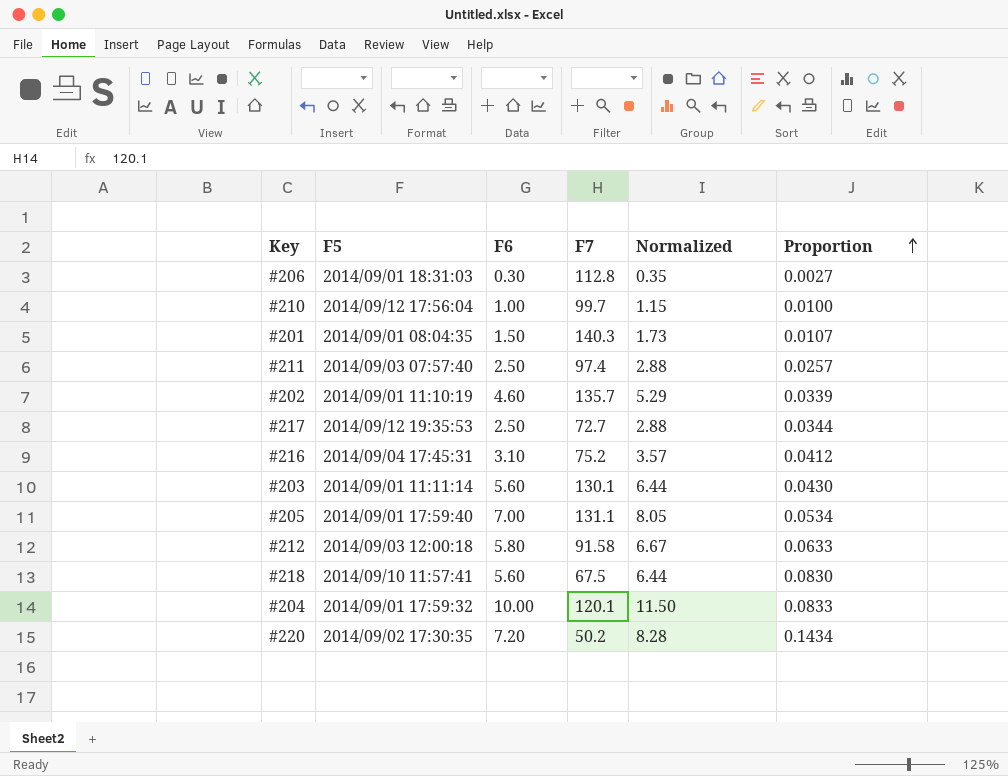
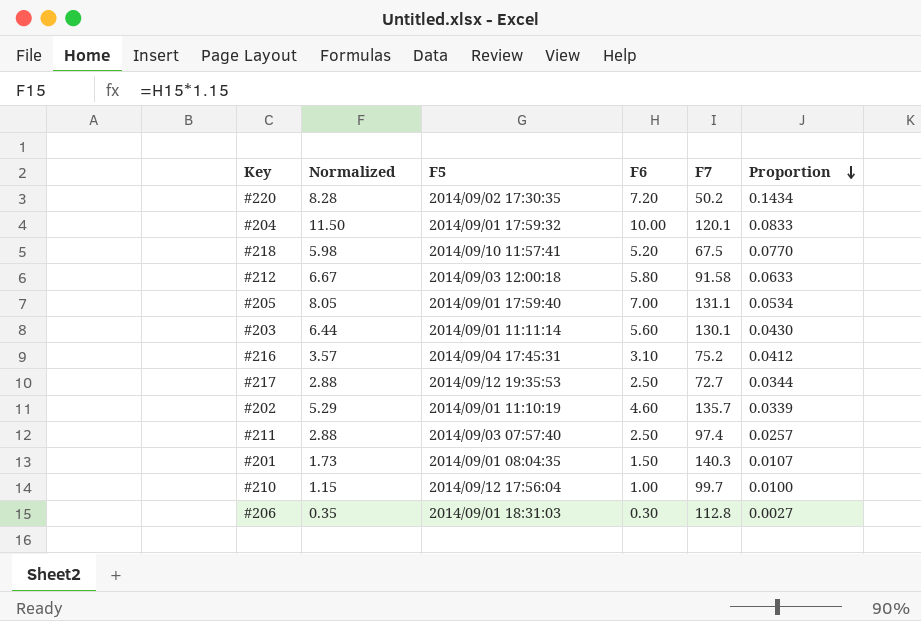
row order: Proportion ascending -> Proportion descending
column Normalized | position: 5 -> 2
#218 | Normalized: 6.44 -> 5.98
#218 | F6: 5.60 -> 5.20
#218 | Proportion: 0.0830 -> 0.0770

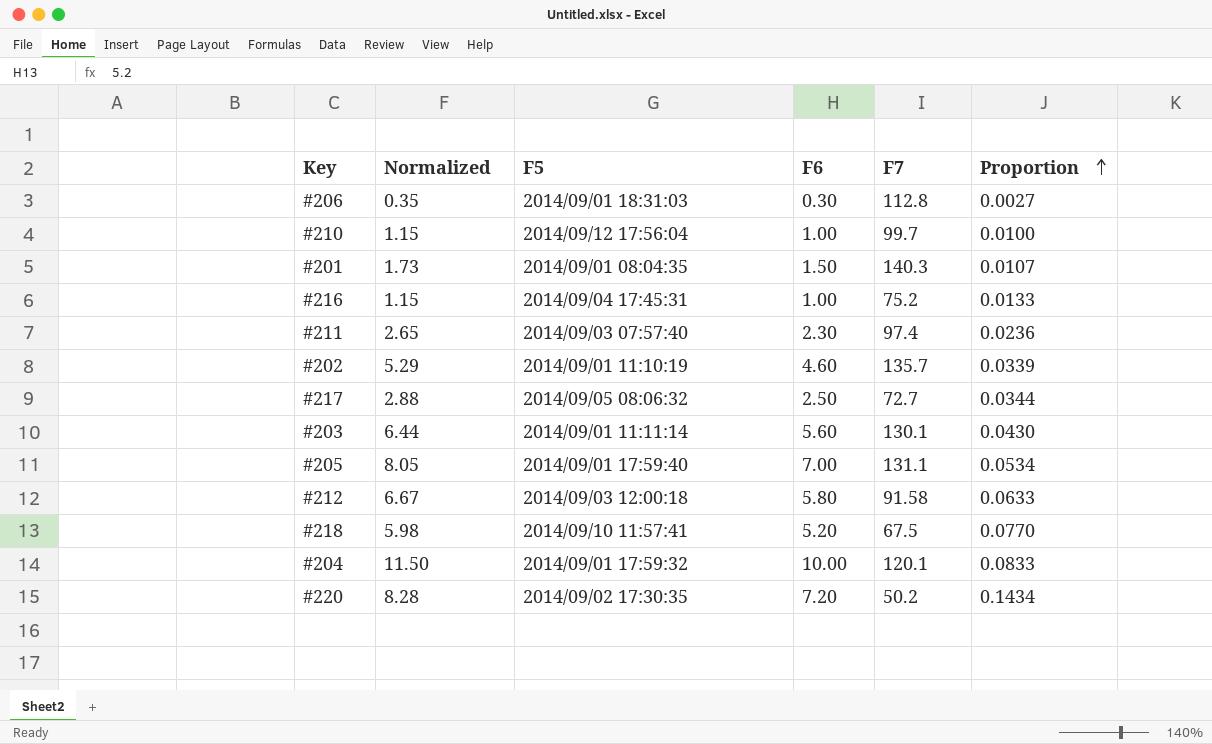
row order: Proportion descending -> Proportion ascending
#216 | Normalized: 3.57 -> 1.15
#216 | F6: 3.10 -> 1.00
#216 | Proportion: 0.0412 -> 0.0133
#211 | Normalized: 2.88 -> 2.65
#211 | F6: 2.50 -> 2.30
#211 | Proportion: 0.0257 -> 0.0236
#217 | F5: 2014/09/12 19:35:53 -> 2014/09/05 08:06:32

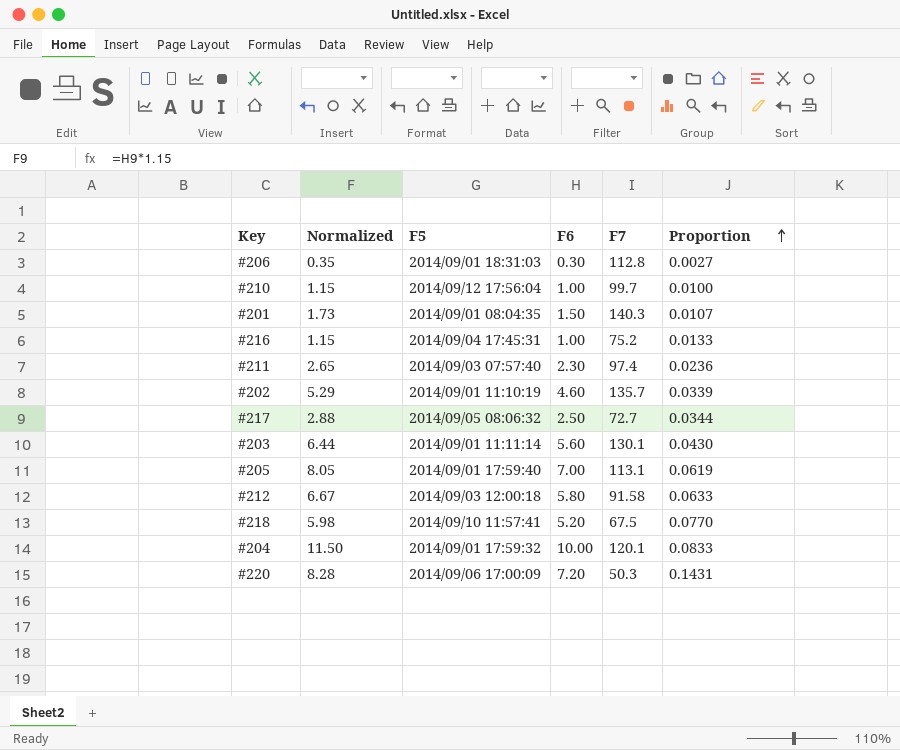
#205 | F7: 131.1 -> 113.1
#205 | Proportion: 0.0534 -> 0.0619
#220 | F5: 2014/09/02 17:30:35 -> 2014/09/06 17:00:09
#220 | F7: 50.2 -> 50.3
#220 | Proportion: 0.1434 -> 0.1431

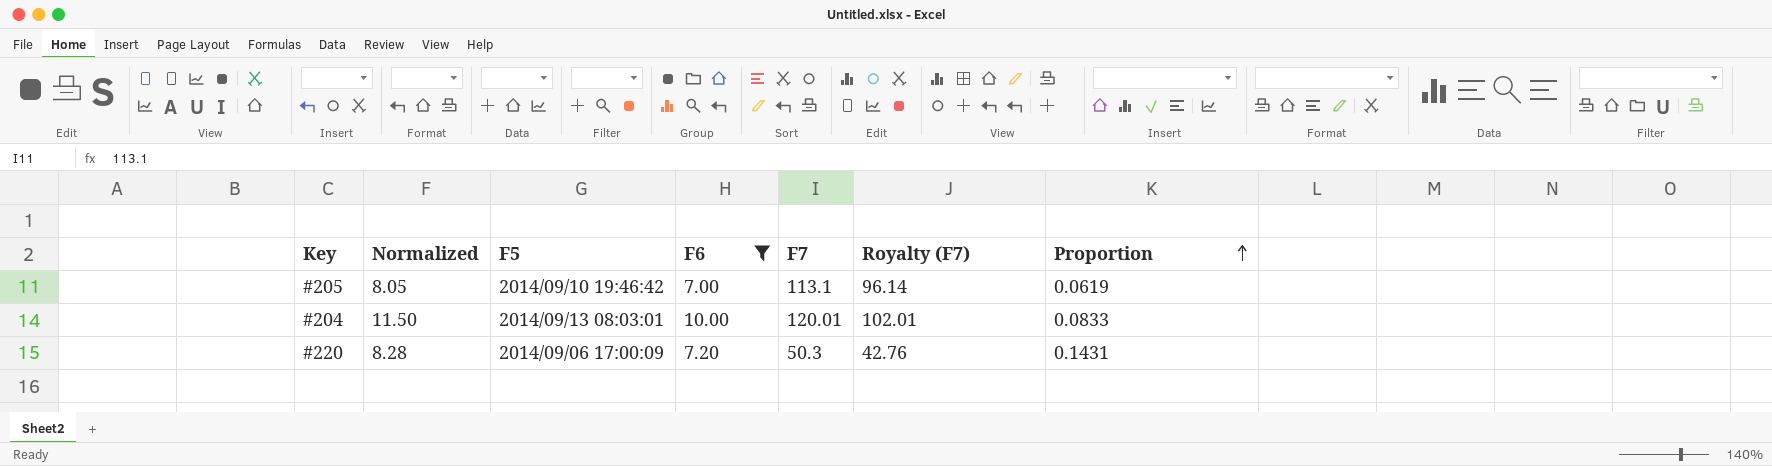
filter: none -> F6 >= 7.00
column Royalty (F7) | formula: none -> [F7] * 0.85
#205 | F5: 2014/09/01 17:59:40 -> 2014/09/10 19:46:42
#204 | F5: 2014/09/01 17:59:32 -> 2014/09/13 08:03:01
#204 | F7: 120.1 -> 120.01

